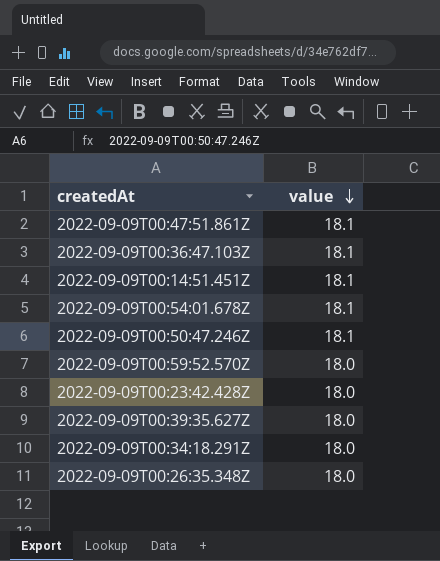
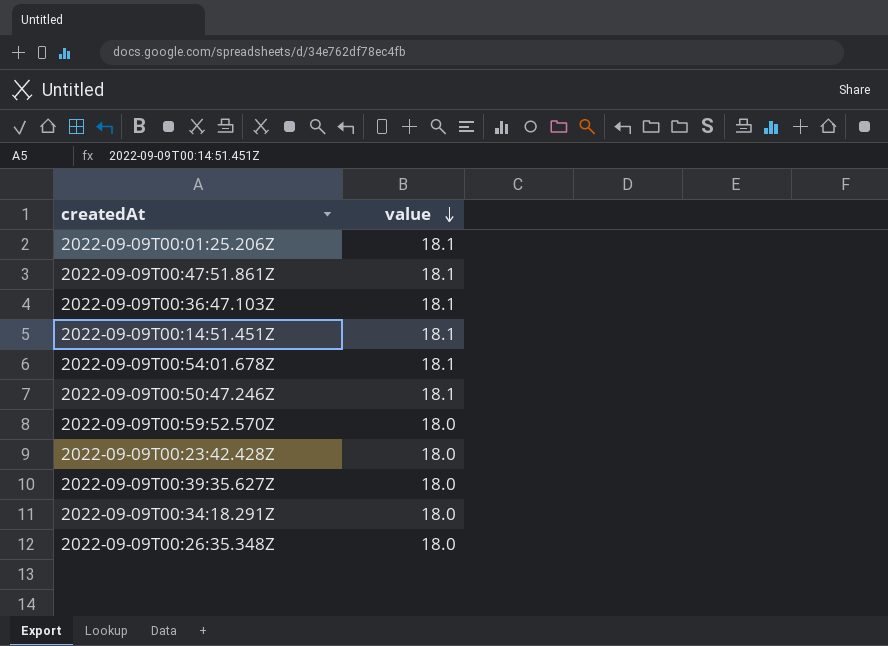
row 2022-09-09T00:01:25.206Z: none -> 18.1

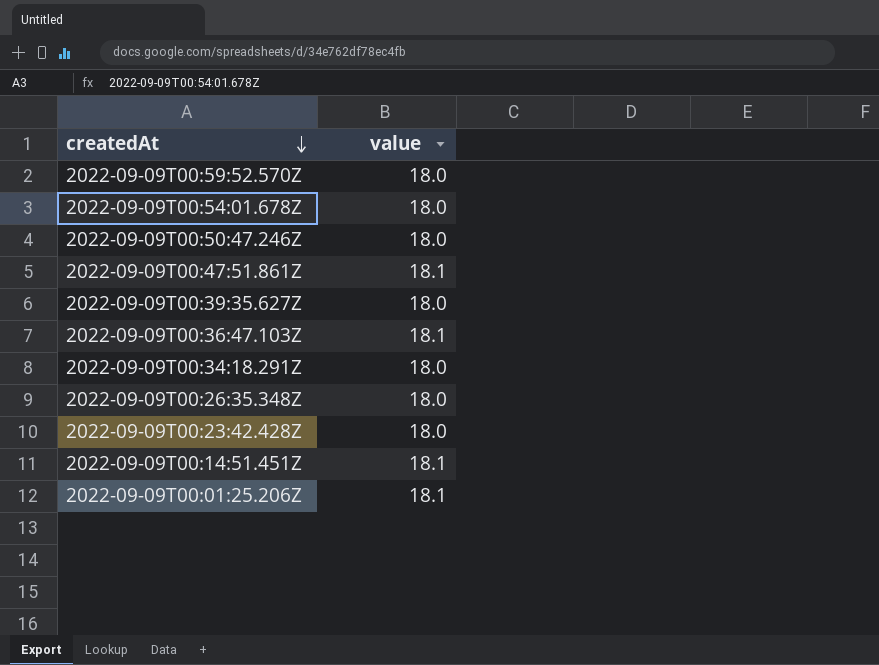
row order: value descending -> createdAt descending
2022-09-09T00:54:01.678Z | value: 18.1 -> 18.0
2022-09-09T00:50:47.246Z | value: 18.1 -> 18.0

